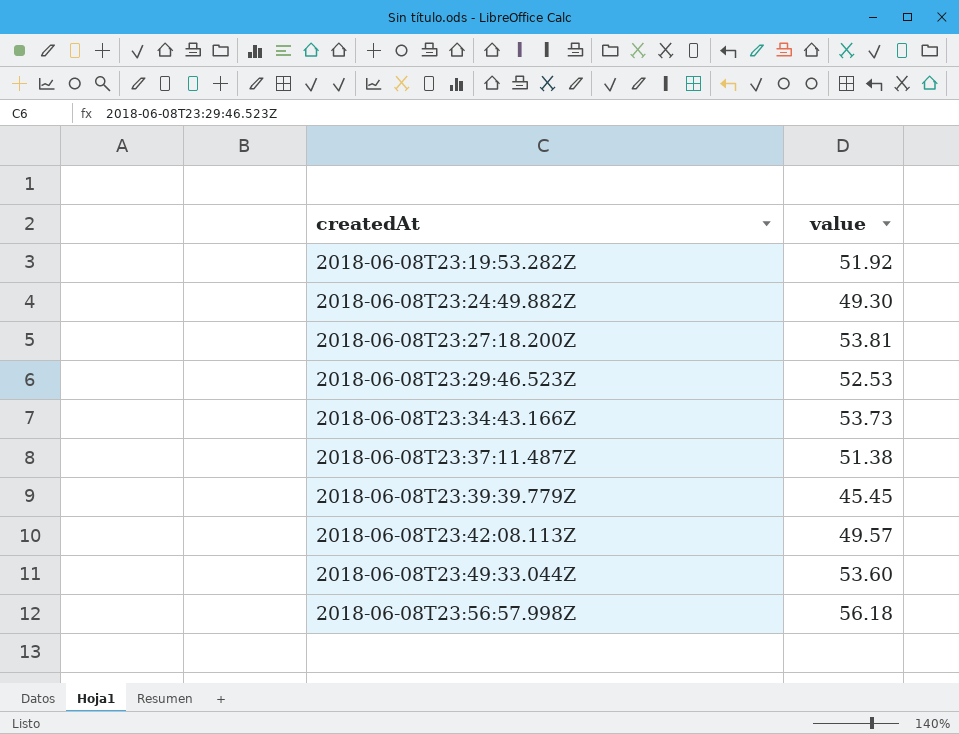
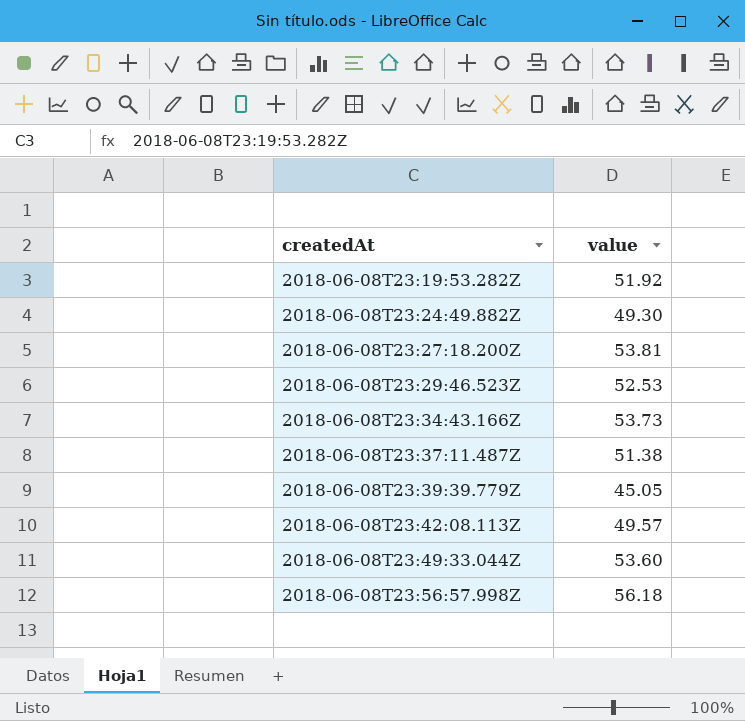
2018-06-08T23:39:39.779Z | value: 45.45 -> 45.05

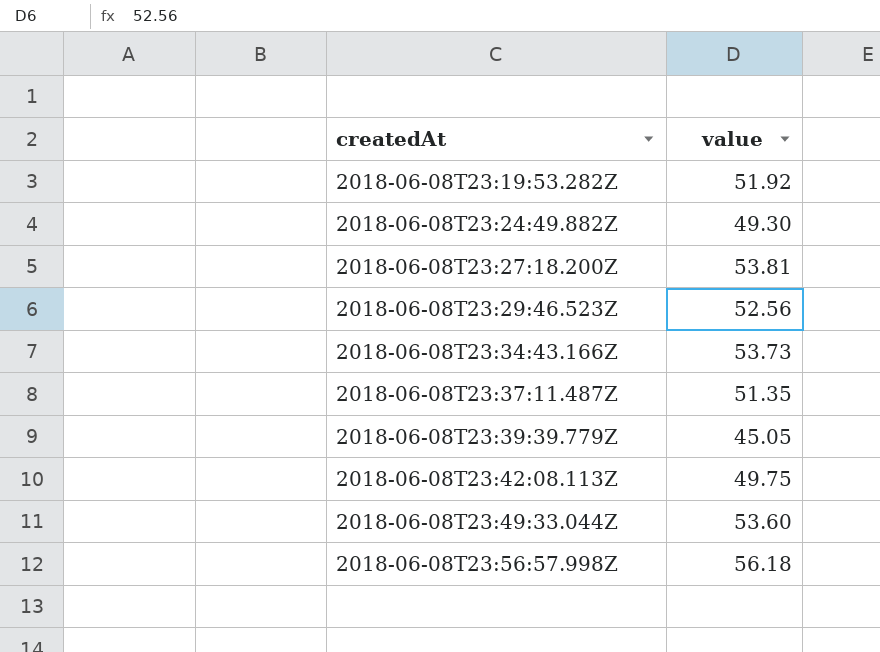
2018-06-08T23:29:46.523Z | value: 52.53 -> 52.56
2018-06-08T23:37:11.487Z | value: 51.38 -> 51.35
2018-06-08T23:42:08.113Z | value: 49.57 -> 49.75

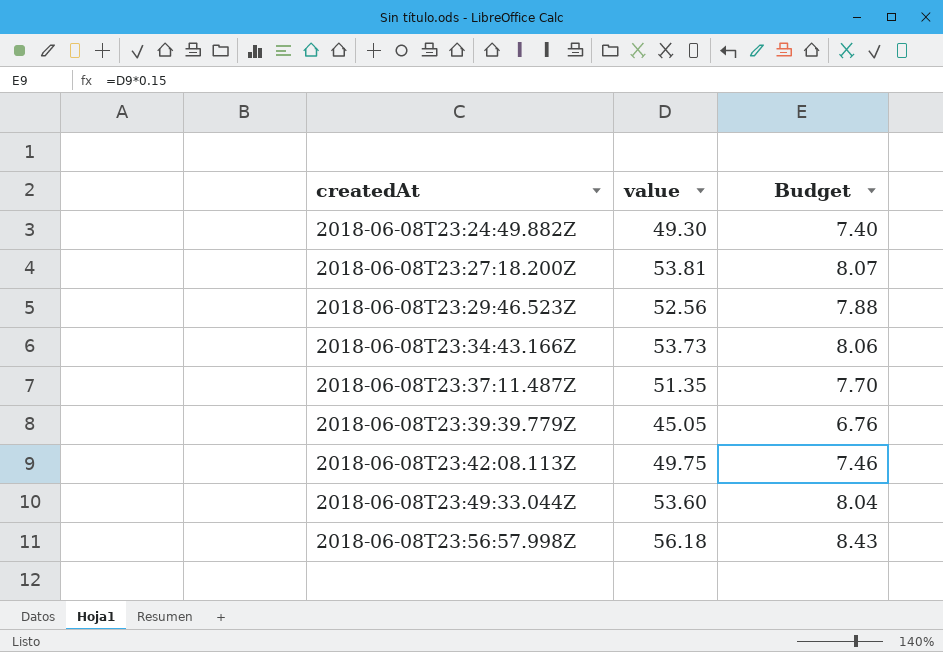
column Budget | formula: none -> [value] * 0.15
row 2018-06-08T23:19:53.282Z: 51.92 -> none

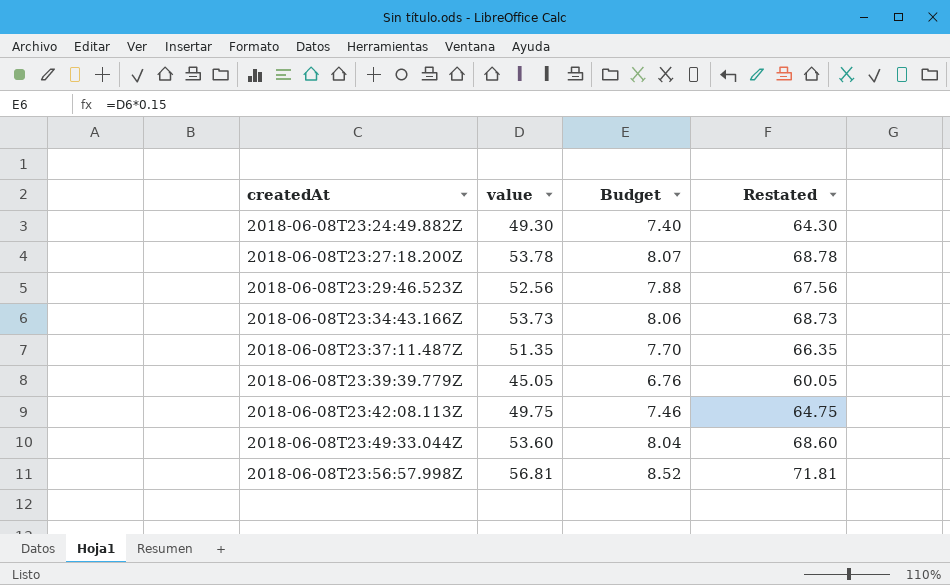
column Restated | formula: none -> [value] + 15
2018-06-08T23:27:18.200Z | value: 53.81 -> 53.78
2018-06-08T23:56:57.998Z | value: 56.18 -> 56.81
2018-06-08T23:56:57.998Z | Budget: 8.43 -> 8.52

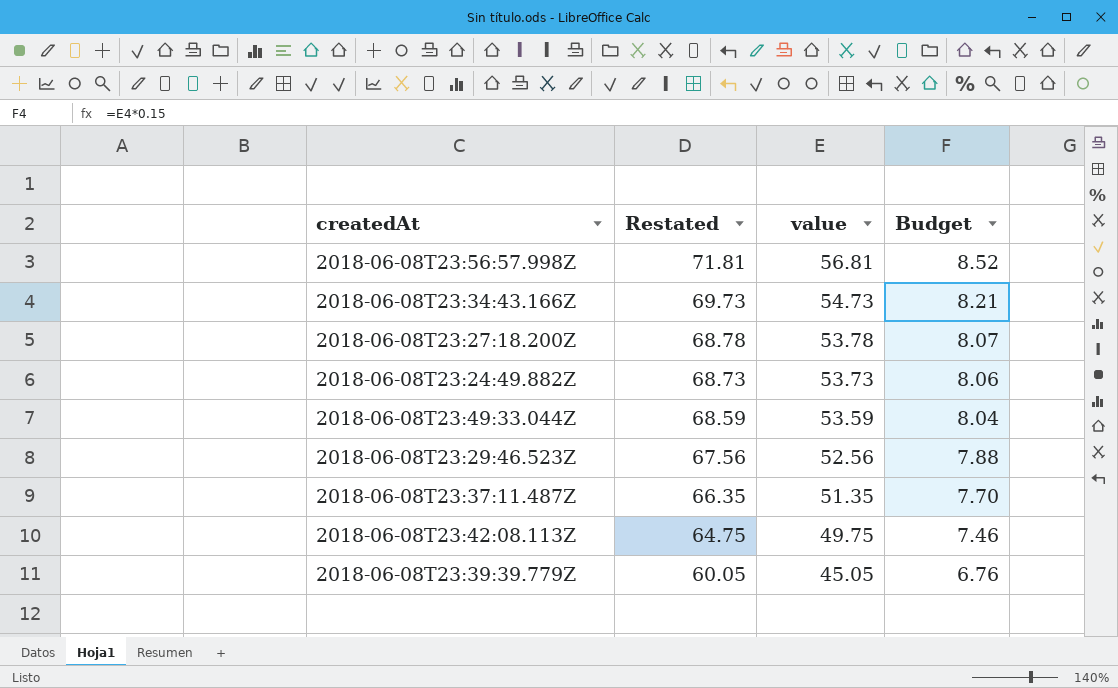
row order: createdAt ascending -> Restated descending
column Restated | position: 4 -> 2
2018-06-08T23:34:43.166Z | Restated: 68.73 -> 69.73
2018-06-08T23:34:43.166Z | value: 53.73 -> 54.73
2018-06-08T23:34:43.166Z | Budget: 8.06 -> 8.21
2018-06-08T23:24:49.882Z | Restated: 64.30 -> 68.73
2018-06-08T23:24:49.882Z | value: 49.30 -> 53.73
2018-06-08T23:24:49.882Z | Budget: 7.40 -> 8.06
2018-06-08T23:49:33.044Z | Restated: 68.60 -> 68.59
2018-06-08T23:49:33.044Z | value: 53.60 -> 53.59

